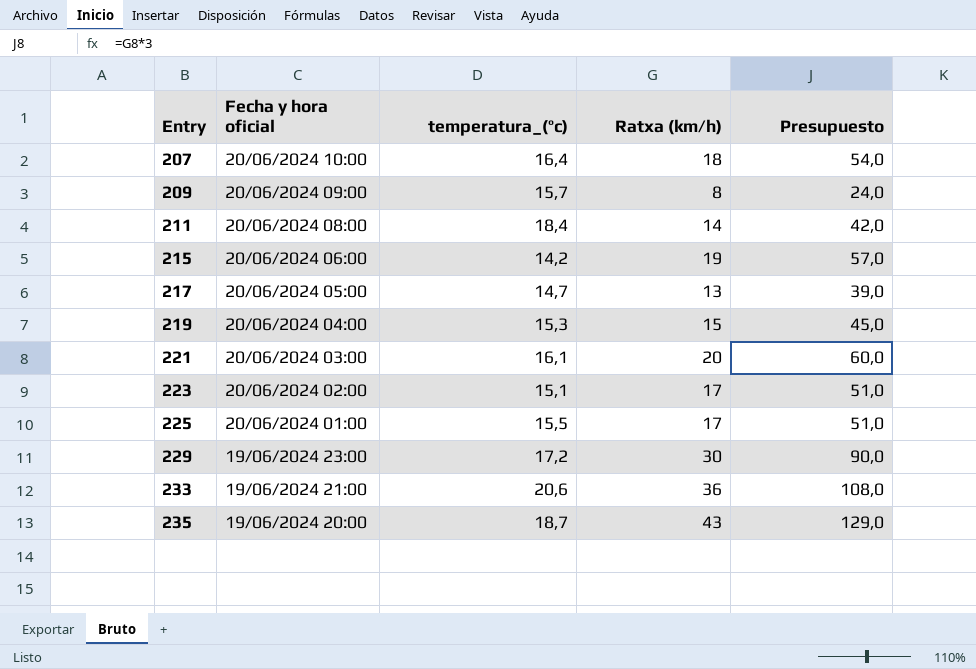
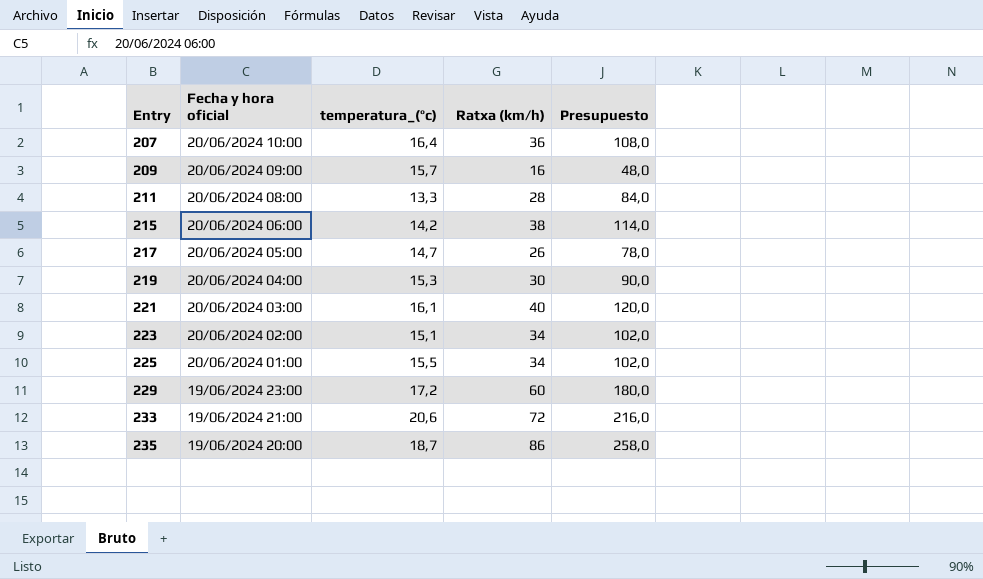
207 | Ratxa (km/h): 18 -> 36
207 | Presupuesto: 54,0 -> 108,0
209 | Ratxa (km/h): 8 -> 16
209 | Presupuesto: 24,0 -> 48,0
211 | temperatura_(ºc): 18,4 -> 13,3
211 | Ratxa (km/h): 14 -> 28
211 | Presupuesto: 42,0 -> 84,0
215 | Ratxa (km/h): 19 -> 38
215 | Presupuesto: 57,0 -> 114,0
217 | Ratxa (km/h): 13 -> 26
217 | Presupuesto: 39,0 -> 78,0
219 | Ratxa (km/h): 15 -> 30
219 | Presupuesto: 45,0 -> 90,0
221 | Ratxa (km/h): 20 -> 40
221 | Presupuesto: 60,0 -> 120,0
223 | Ratxa (km/h): 17 -> 34
223 | Presupuesto: 51,0 -> 102,0
225 | Ratxa (km/h): 17 -> 34
225 | Presupuesto: 51,0 -> 102,0
229 | Ratxa (km/h): 30 -> 60
229 | Presupuesto: 90,0 -> 180,0
233 | Ratxa (km/h): 36 -> 72
233 | Presupuesto: 108,0 -> 216,0
235 | Ratxa (km/h): 43 -> 86
235 | Presupuesto: 129,0 -> 258,0

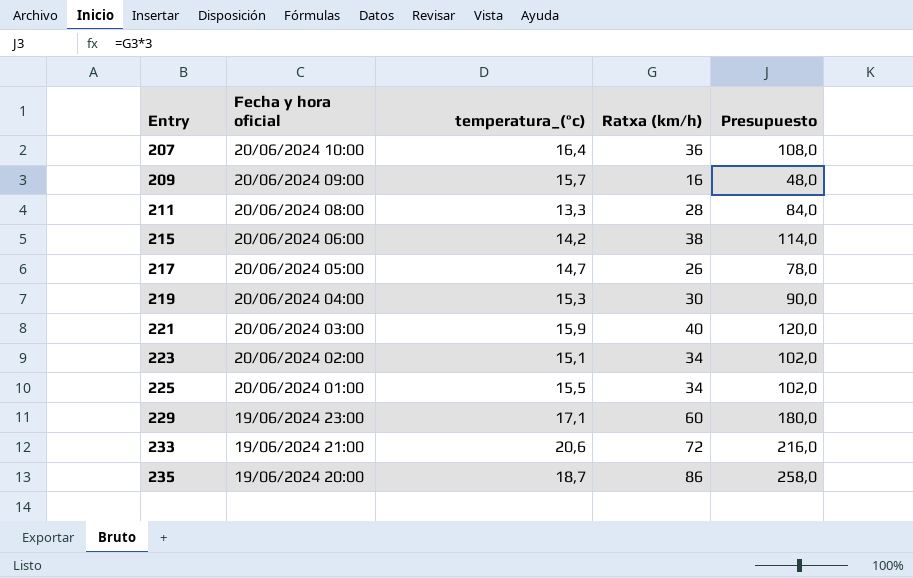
221 | temperatura_(ºc): 16,1 -> 15,9
229 | temperatura_(ºc): 17,2 -> 17,1

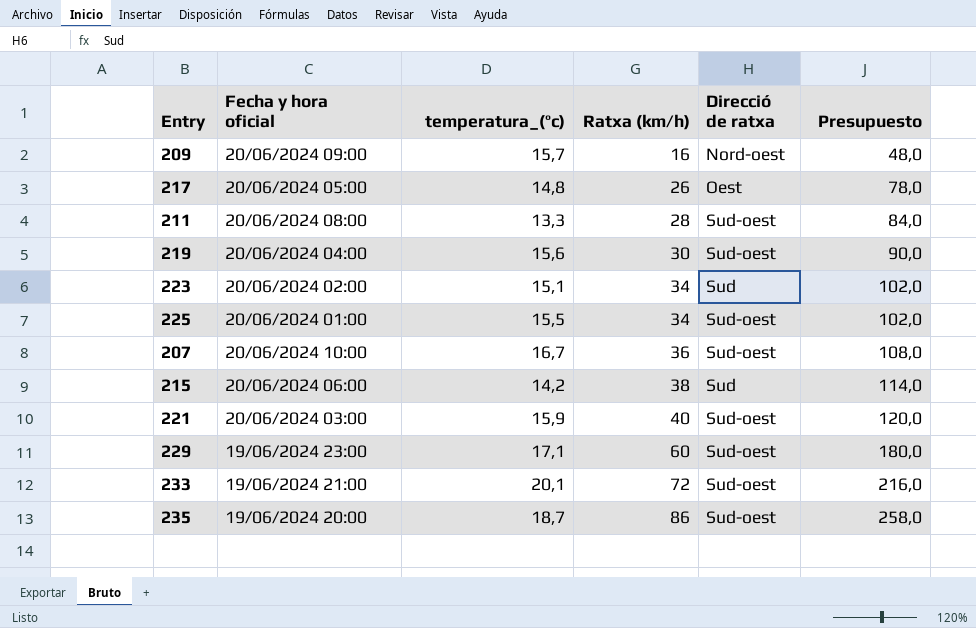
row order: Entry ascending -> Ratxa (km/h) ascending
column Direcció de ratxa | position: none -> 5
217 | temperatura_(ºc): 14,7 -> 14,8
219 | temperatura_(ºc): 15,3 -> 15,6
207 | temperatura_(ºc): 16,4 -> 16,7
233 | temperatura_(ºc): 20,6 -> 20,1

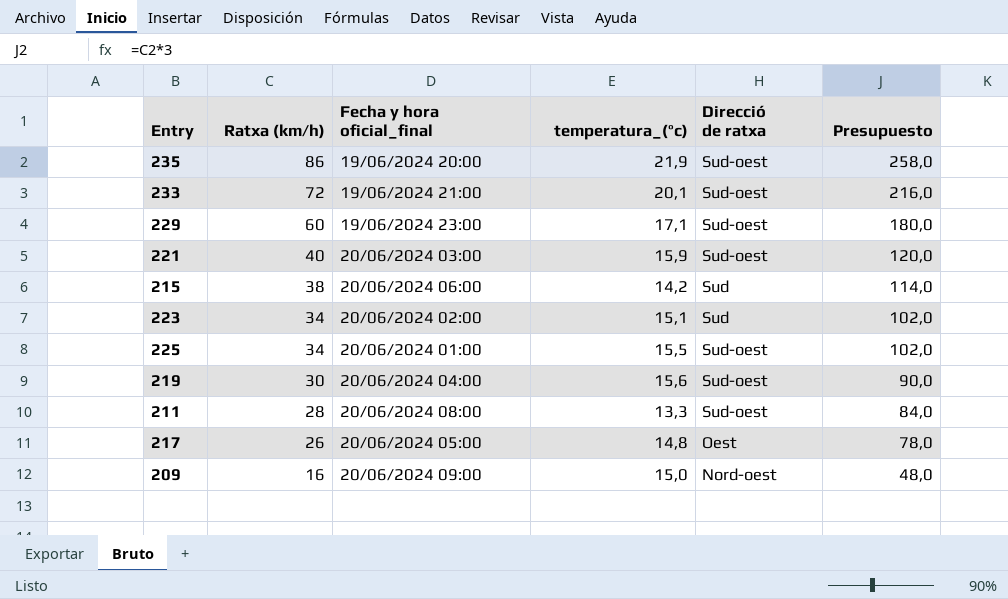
row order: Ratxa (km/h) ascending -> Ratxa (km/h) descending
column Ratxa (km/h) | position: 4 -> 2
column name: Fecha y hora oficial -> Fecha y hora oficial_final
row 207: 20/06/2024 10:00 | 16,7 | 36 | Sud-oest | 108,0 -> none
235 | temperatura_(ºc): 18,7 -> 21,9
209 | temperatura_(ºc): 15,7 -> 15,0

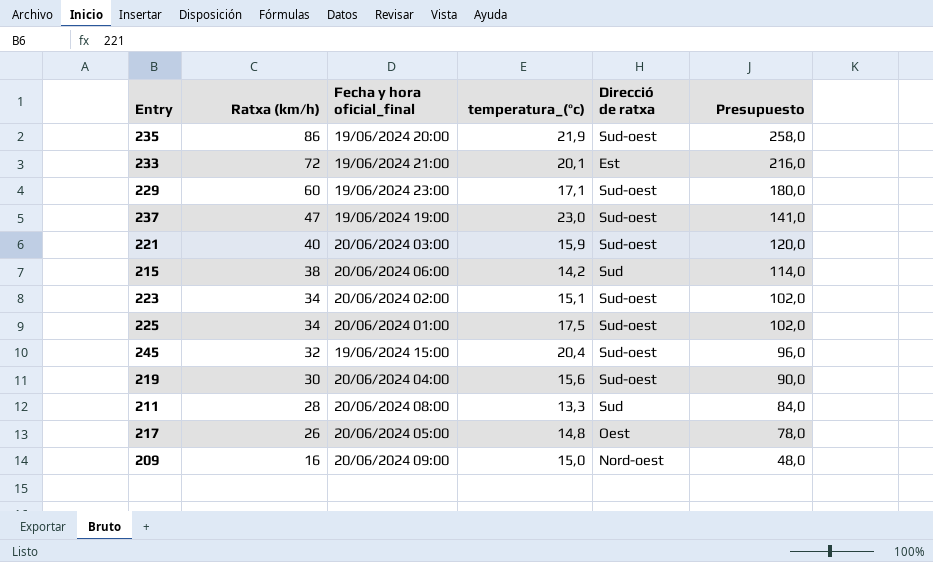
233 | Direcció de ratxa: Sud-oest -> Est
row 237: none -> 47 | 19/06/2024 19:00 | 23,0 | Sud-oest | 141,0
223 | Direcció de ratxa: Sud -> Sud-oest
225 | temperatura_(ºc): 15,5 -> 17,5
row 245: none -> 32 | 19/06/2024 15:00 | 20,4 | Sud-oest | 96,0
211 | Direcció de ratxa: Sud-oest -> Sud

